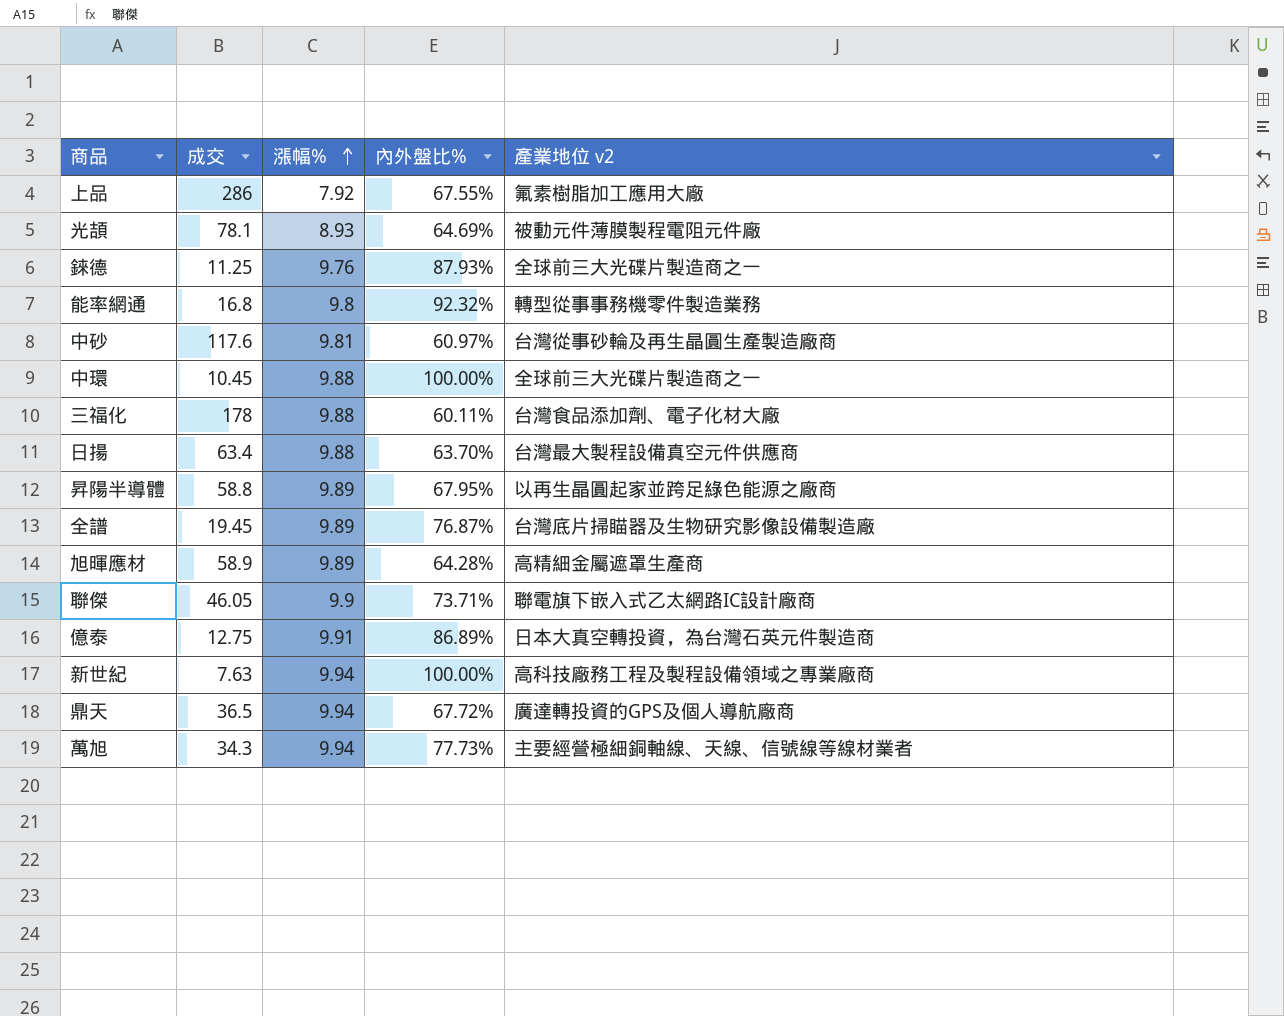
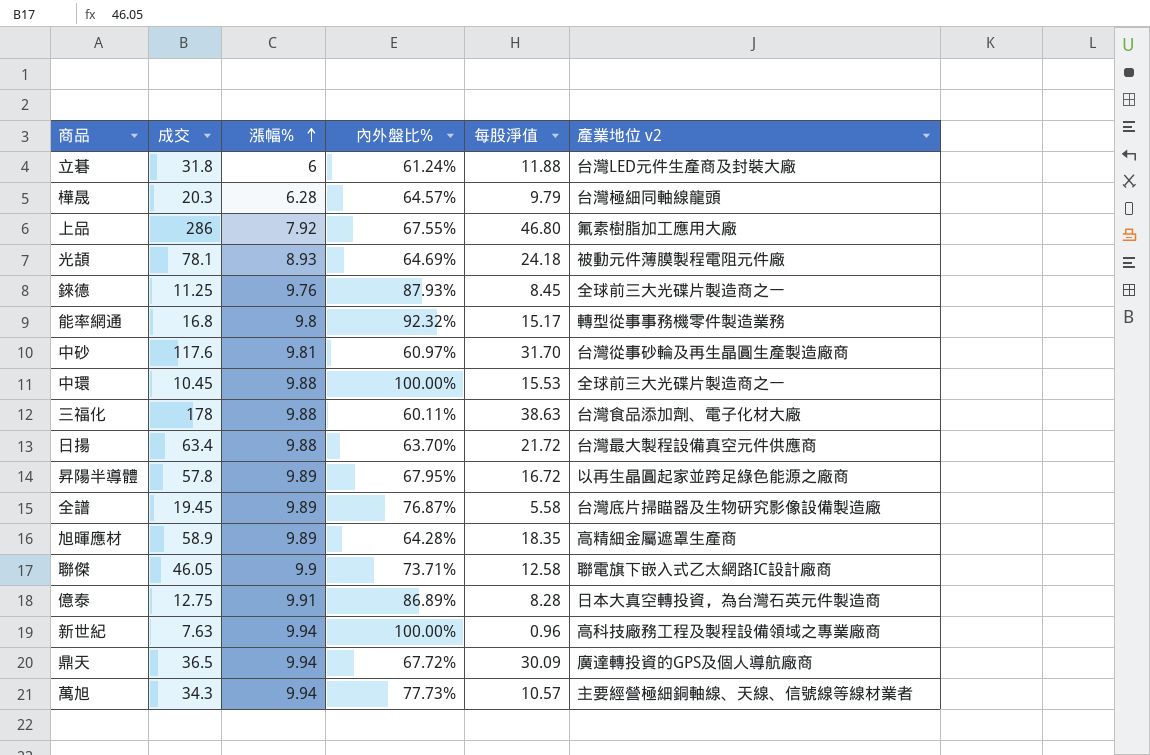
column 每股淨值 | position: none -> 5
row 立碁: none -> 31.8 | 6 | 61.24% | 11.88 | 台灣LED元件生產商及封裝大廠
row 樺晟: none -> 20.3 | 6.28 | 64.57% | 9.79 | 台灣極細同軸線龍頭
昇陽半導體 | 成交: 58.8 -> 57.8

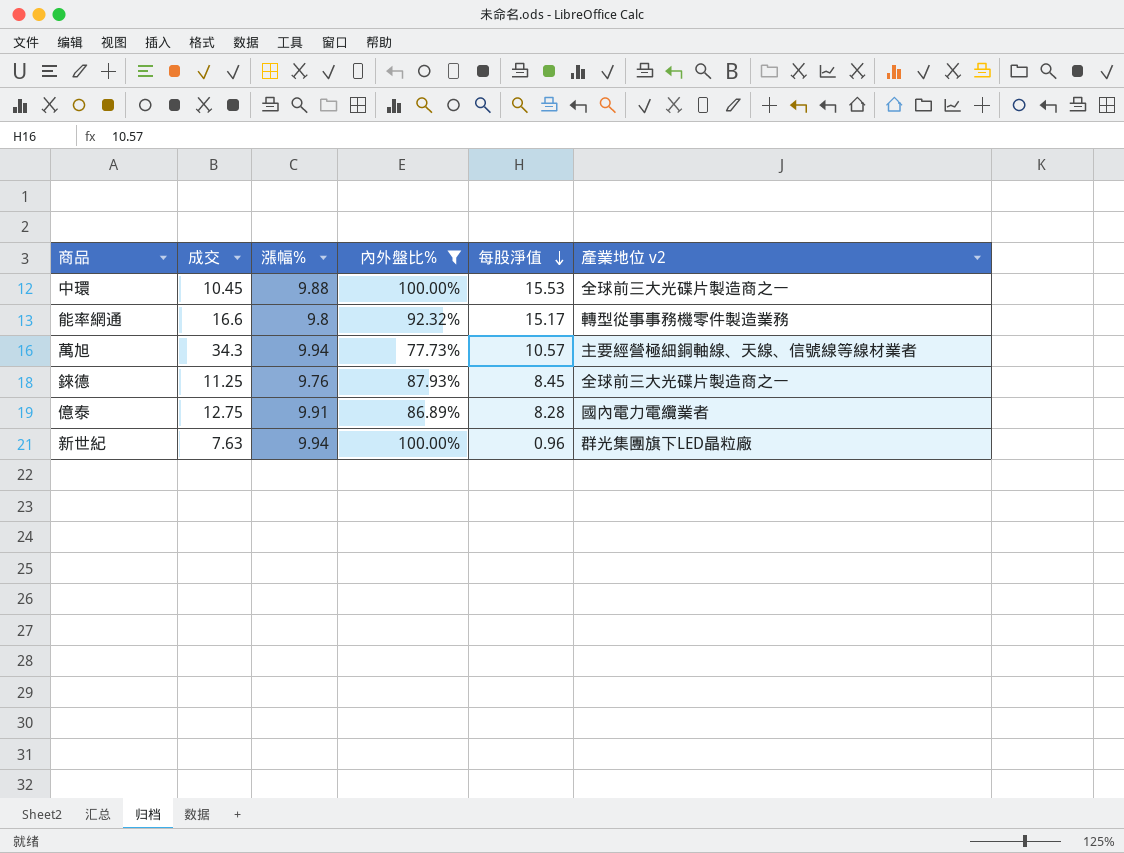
filter: none -> 內外盤比% >= 77.73%
row order: 漲幅% ascending -> 每股淨值 descending
能率網通 | 成交: 16.8 -> 16.6
億泰 | 產業地位 v2: 日本大真空轉投資，為台灣石英元件製造商 -> 國內電力電纜業者
新世紀 | 產業地位 v2: 高科技廠務工程及製程設備領域之專業廠商 -> 群光集團旗下LED晶粒廠

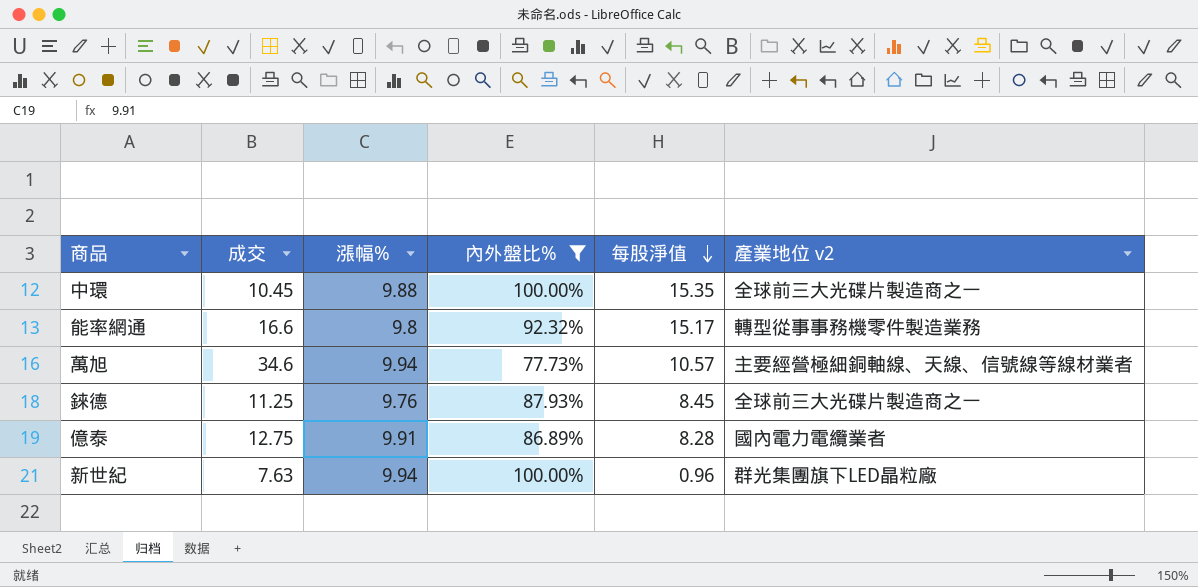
中環 | 每股淨值: 15.53 -> 15.35
萬旭 | 成交: 34.3 -> 34.6

